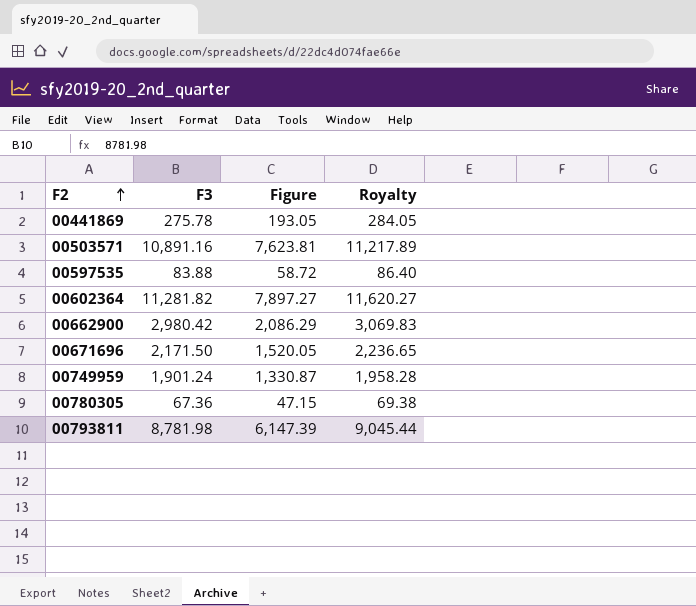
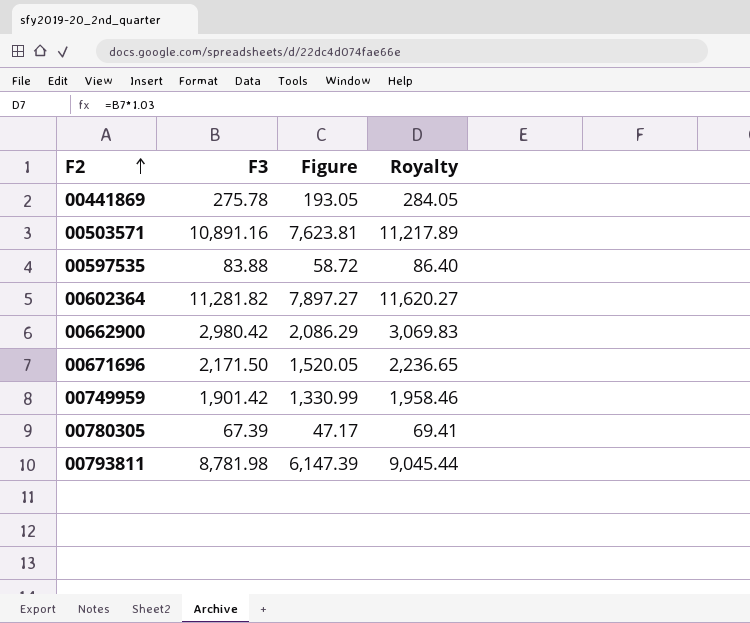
00749959 | F3: 1,901.24 -> 1,901.42
00749959 | Figure: 1,330.87 -> 1,330.99
00749959 | Royalty: 1,958.28 -> 1,958.46
00780305 | F3: 67.36 -> 67.39
00780305 | Figure: 47.15 -> 47.17
00780305 | Royalty: 69.38 -> 69.41

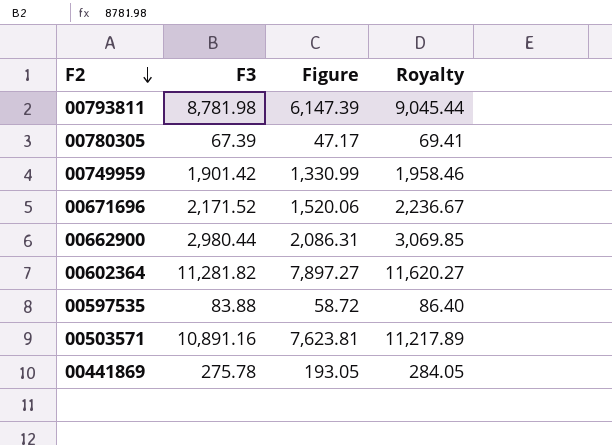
row order: F2 ascending -> F2 descending
00671696 | F3: 2,171.50 -> 2,171.52
00671696 | Figure: 1,520.05 -> 1,520.06
00671696 | Royalty: 2,236.65 -> 2,236.67
00662900 | F3: 2,980.42 -> 2,980.44
00662900 | Figure: 2,086.29 -> 2,086.31
00662900 | Royalty: 3,069.83 -> 3,069.85

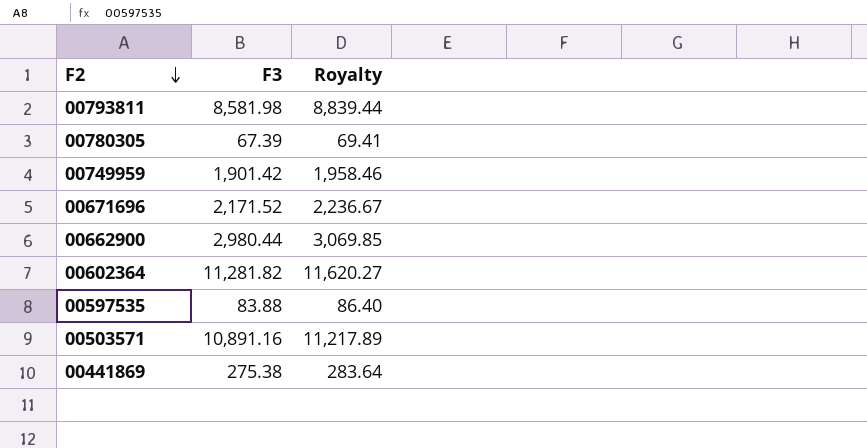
column Figure | formula: [F3] * 0.7 -> none
00793811 | F3: 8,781.98 -> 8,581.98
00793811 | Royalty: 9,045.44 -> 8,839.44
00441869 | F3: 275.78 -> 275.38
00441869 | Royalty: 284.05 -> 283.64

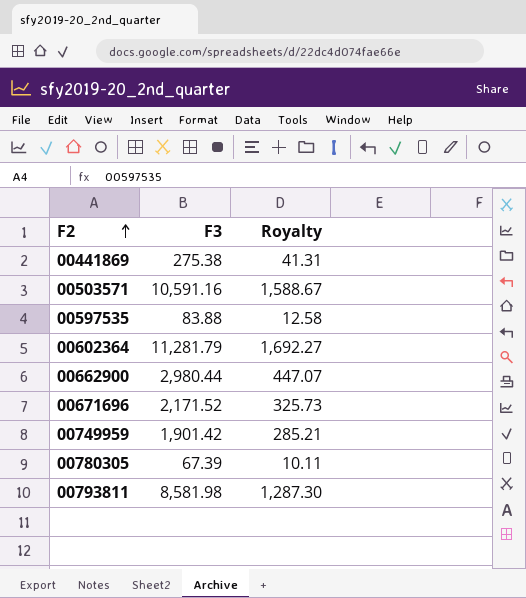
row order: F2 descending -> F2 ascending
column Royalty | formula: [F3] * 1.03 -> [F3] * 0.15
00503571 | F3: 10,891.16 -> 10,591.16
00602364 | F3: 11,281.82 -> 11,281.79

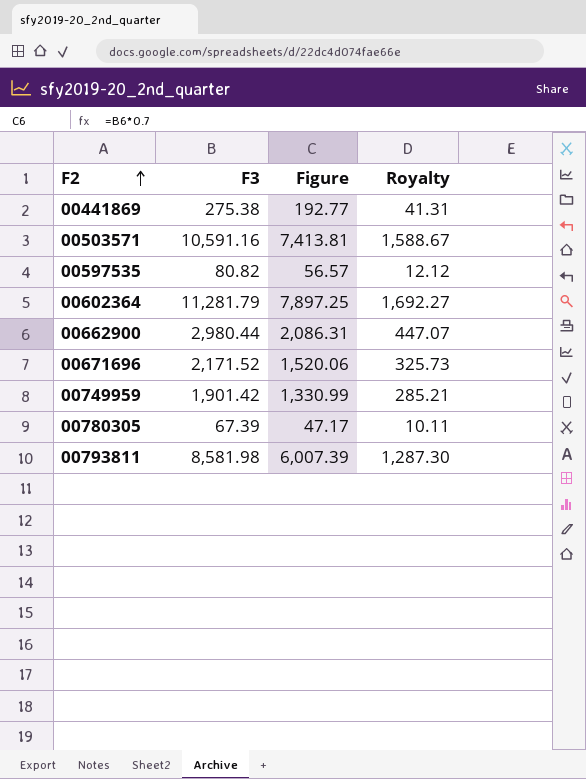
column Figure | formula: none -> [F3] * 0.7
00597535 | F3: 83.88 -> 80.82
00597535 | Royalty: 12.58 -> 12.12

